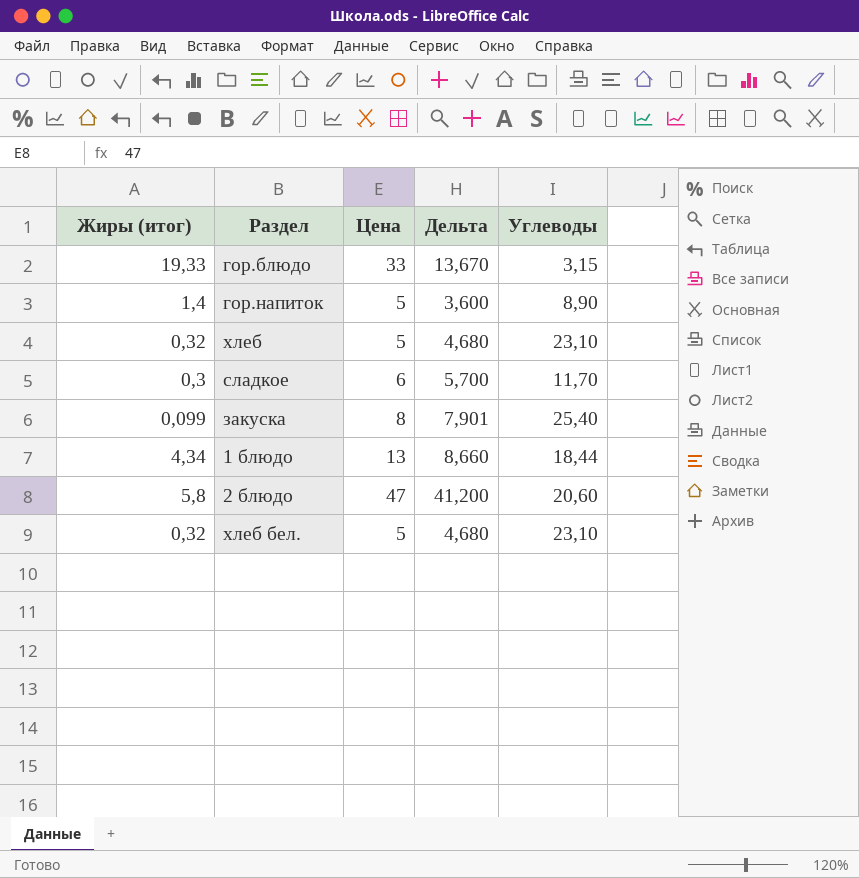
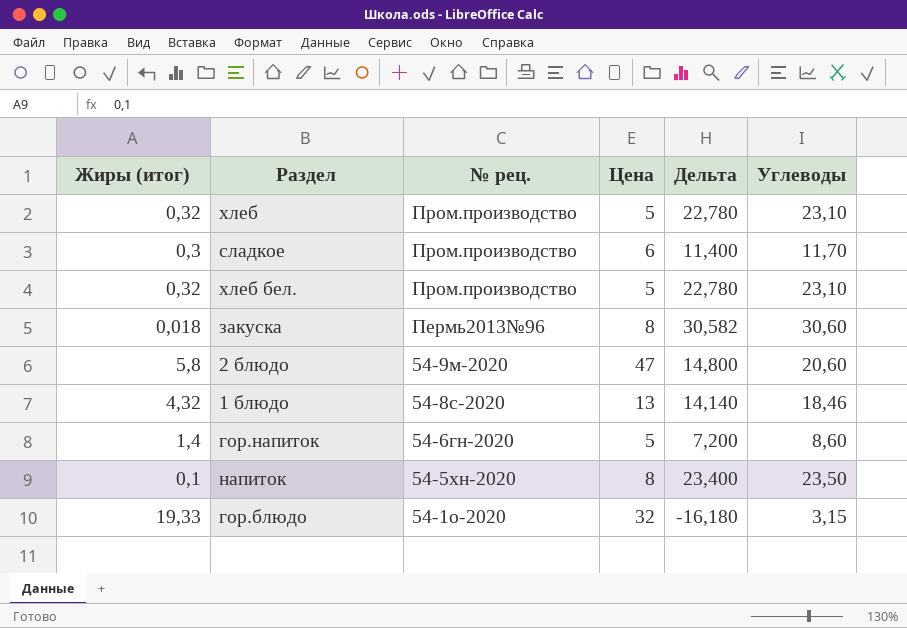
row order: none -> № рец. descending
column № рец. | position: none -> 3
column Дельта | formula: [Цена] - [Жиры (итог)] -> [Углеводы] - [Жиры (итог)]
закуска | Жиры (итог): 0,099 -> 0,018
закуска | Углеводы: 25,40 -> 30,60
1 блюдо | Жиры (итог): 4,34 -> 4,32
1 блюдо | Углеводы: 18,44 -> 18,46
гор.напиток | Углеводы: 8,90 -> 8,60
row напиток: none -> 0,1 | 54-5хн-2020 | 8 | 23,400 | 23,50
гор.блюдо | Цена: 33 -> 32

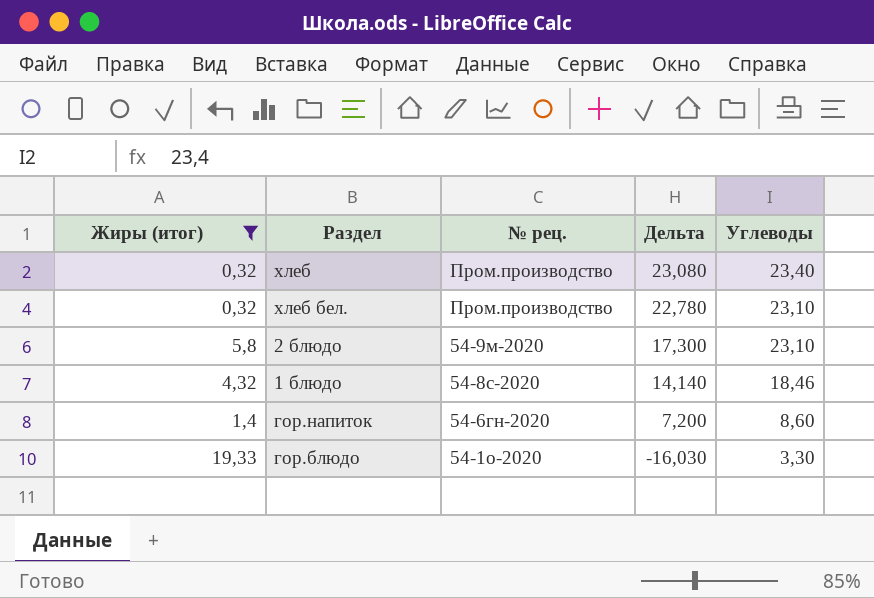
filter: none -> Жиры (итог) >= 0,32
column Цена | position: 4 -> none
хлеб | Дельта: 22,780 -> 23,080
хлеб | Углеводы: 23,10 -> 23,40
2 блюдо | Дельта: 14,800 -> 17,300
2 блюдо | Углеводы: 20,60 -> 23,10
гор.блюдо | Дельта: -16,180 -> -16,030
гор.блюдо | Углеводы: 3,15 -> 3,30

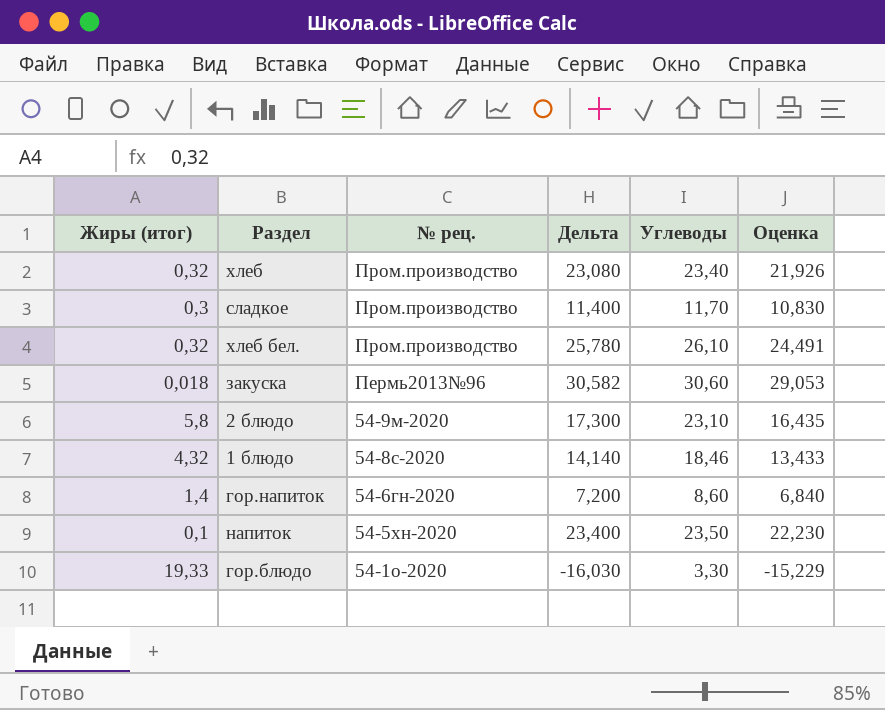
filter: Жиры (итог) >= 0,32 -> none
column Оценка | formula: none -> [Дельта] * 0,95
хлеб бел. | Дельта: 22,780 -> 25,780
хлеб бел. | Углеводы: 23,10 -> 26,10

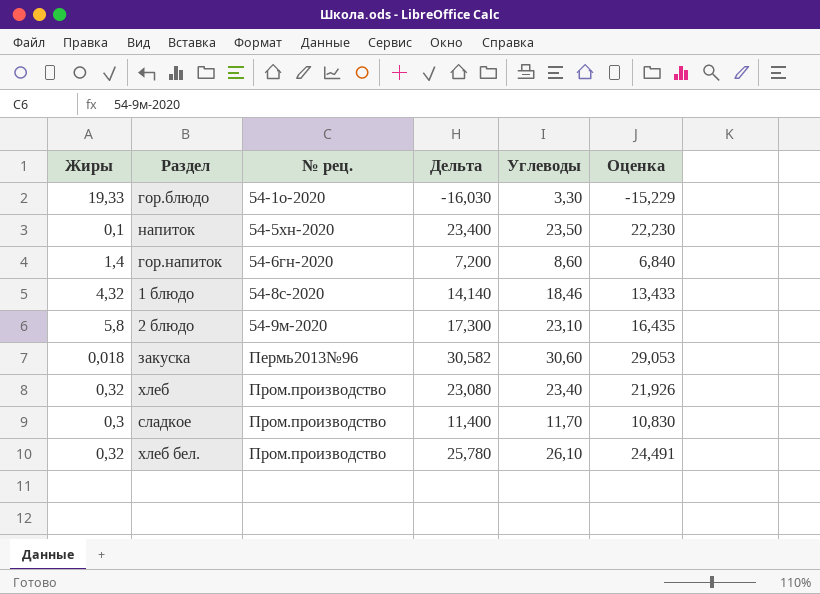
row order: № рец. descending -> № рец. ascending
column name: Жиры (итог) -> Жиры

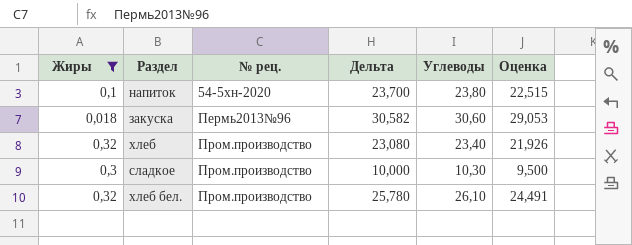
filter: none -> Жиры <= 0,32
напиток | Дельта: 23,400 -> 23,700
напиток | Углеводы: 23,50 -> 23,80
напиток | Оценка: 22,230 -> 22,515
сладкое | Дельта: 11,400 -> 10,000
сладкое | Углеводы: 11,70 -> 10,30
сладкое | Оценка: 10,830 -> 9,500

